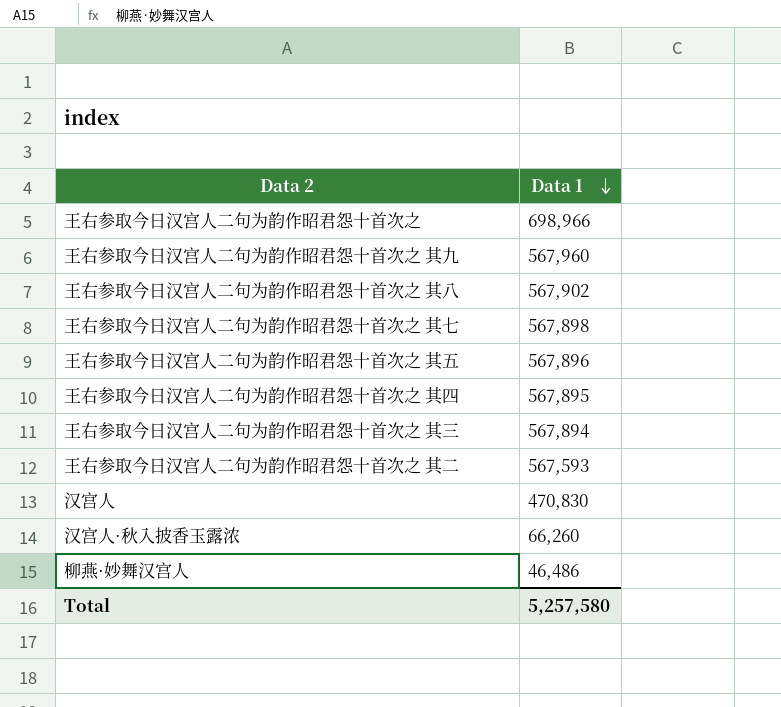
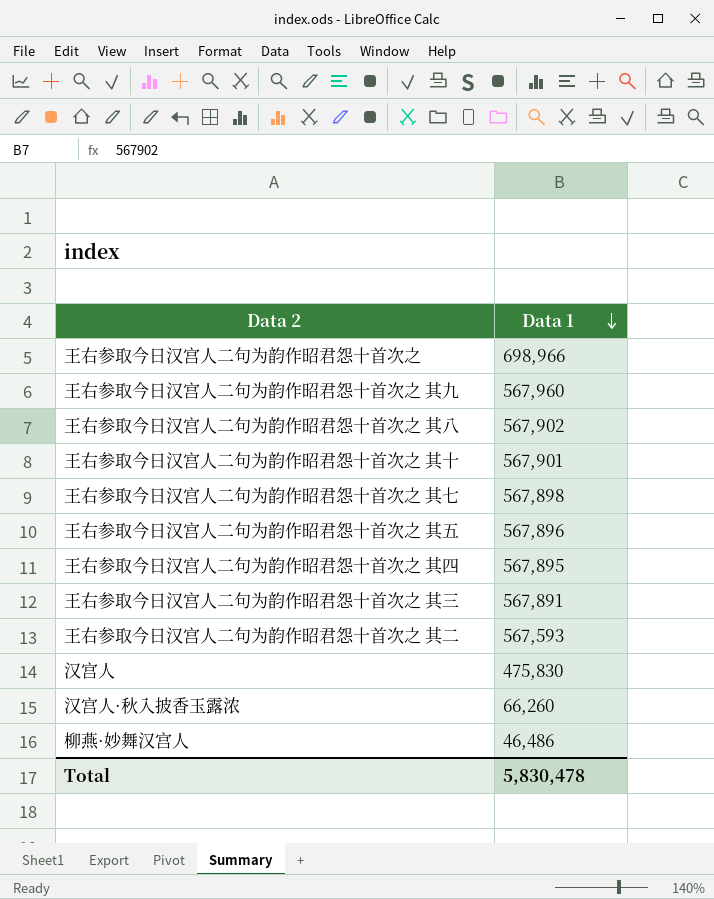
row 王右参取今日汉宫人二句为韵作昭君怨十首次之 其十: none -> 567,901
王右参取今日汉宫人二句为韵作昭君怨十首次之 其三 | Data 1: 567,894 -> 567,891
汉宫人 | Data 1: 470,830 -> 475,830
Total | Data 1: 5,257,580 -> 5,830,478

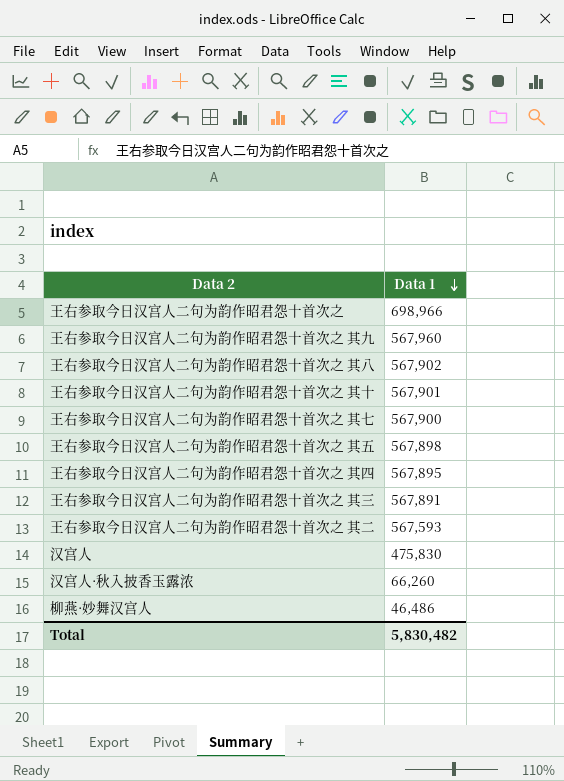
王右参取今日汉宫人二句为韵作昭君怨十首次之 其七 | Data 1: 567,898 -> 567,900
王右参取今日汉宫人二句为韵作昭君怨十首次之 其五 | Data 1: 567,896 -> 567,898
Total | Data 1: 5,830,478 -> 5,830,482

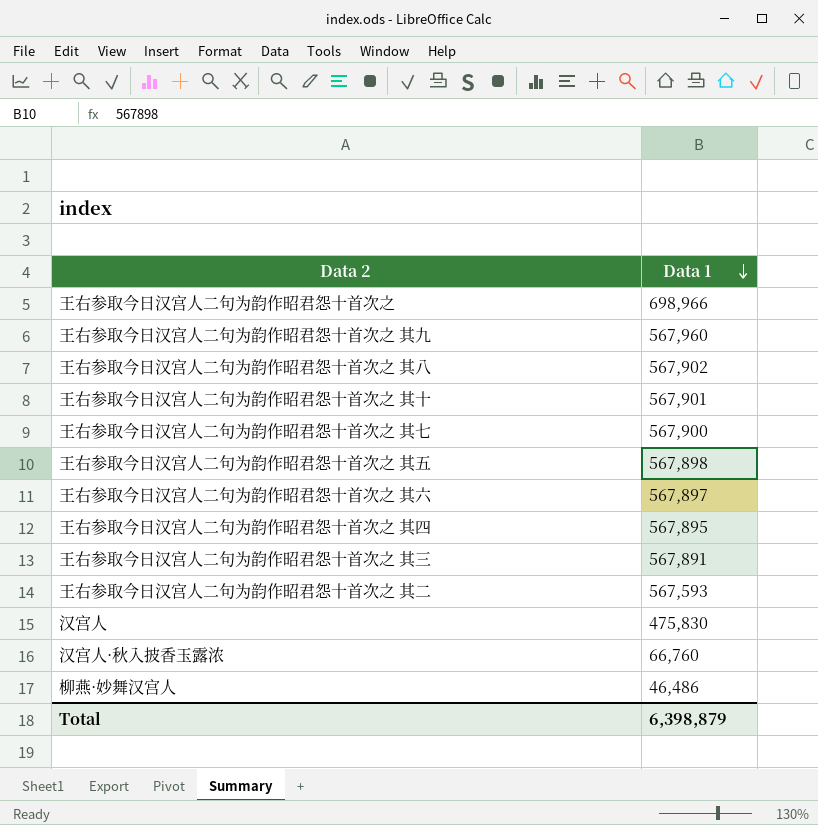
row 王右参取今日汉宫人二句为韵作昭君怨十首次之 其六: none -> 567,897
汉宫人·秋入披香玉露浓 | Data 1: 66,260 -> 66,760
Total | Data 1: 5,830,482 -> 6,398,879

